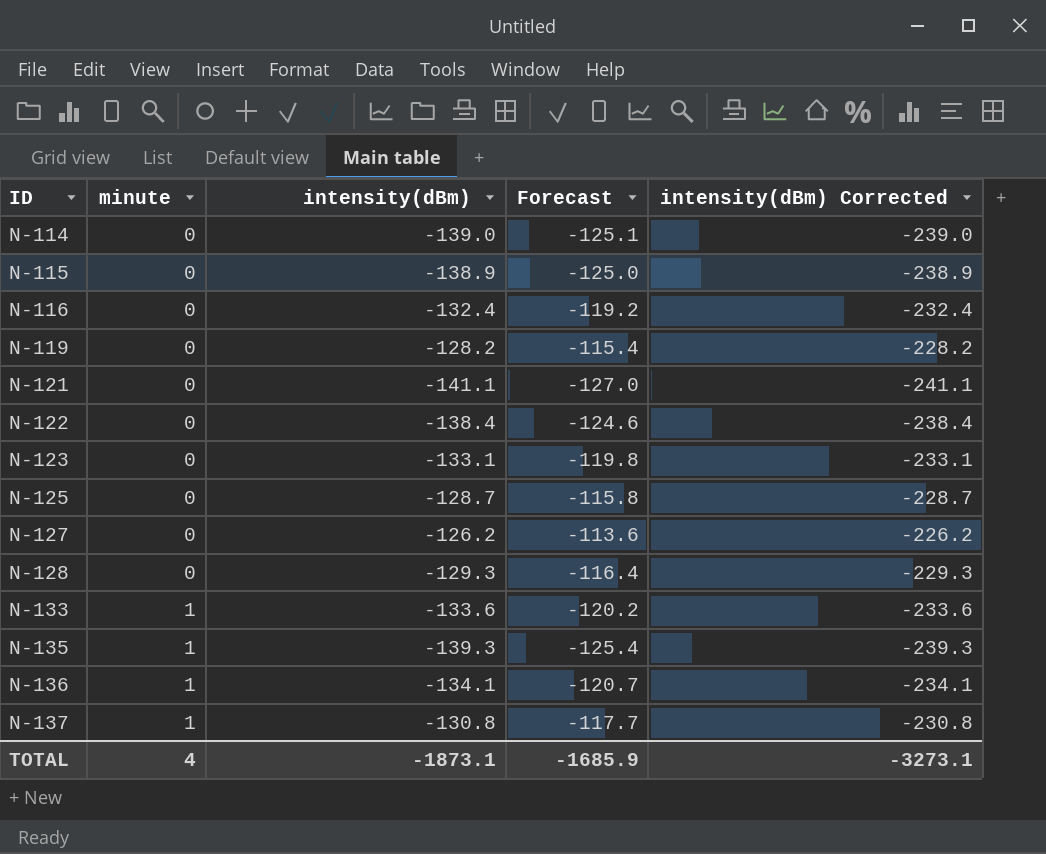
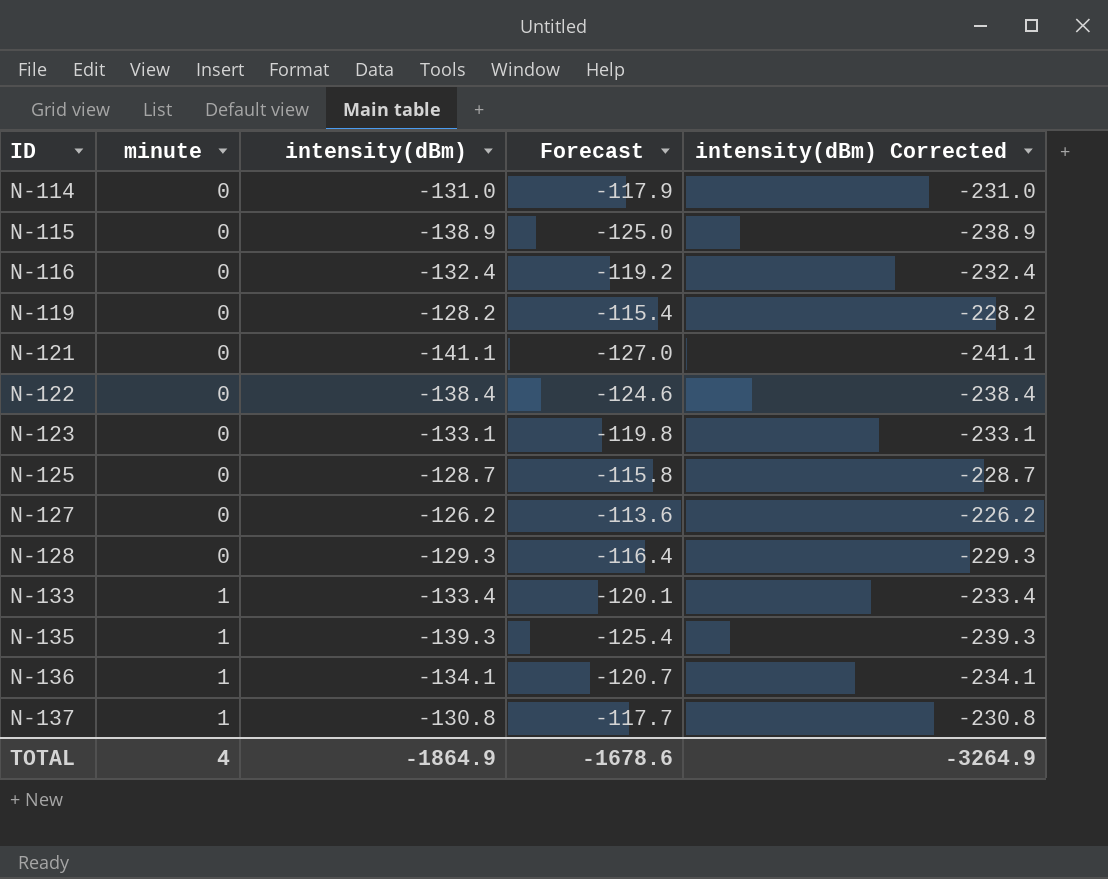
N-114 | intensity(dBm): -139.0 -> -131.0
N-114 | Forecast: -125.1 -> -117.9
N-114 | intensity(dBm) Corrected: -239.0 -> -231.0
N-133 | intensity(dBm): -133.6 -> -133.4
N-133 | Forecast: -120.2 -> -120.1
N-133 | intensity(dBm) Corrected: -233.6 -> -233.4
TOTAL | intensity(dBm): -1873.1 -> -1864.9
TOTAL | Forecast: -1685.9 -> -1678.6
TOTAL | intensity(dBm) Corrected: -3273.1 -> -3264.9

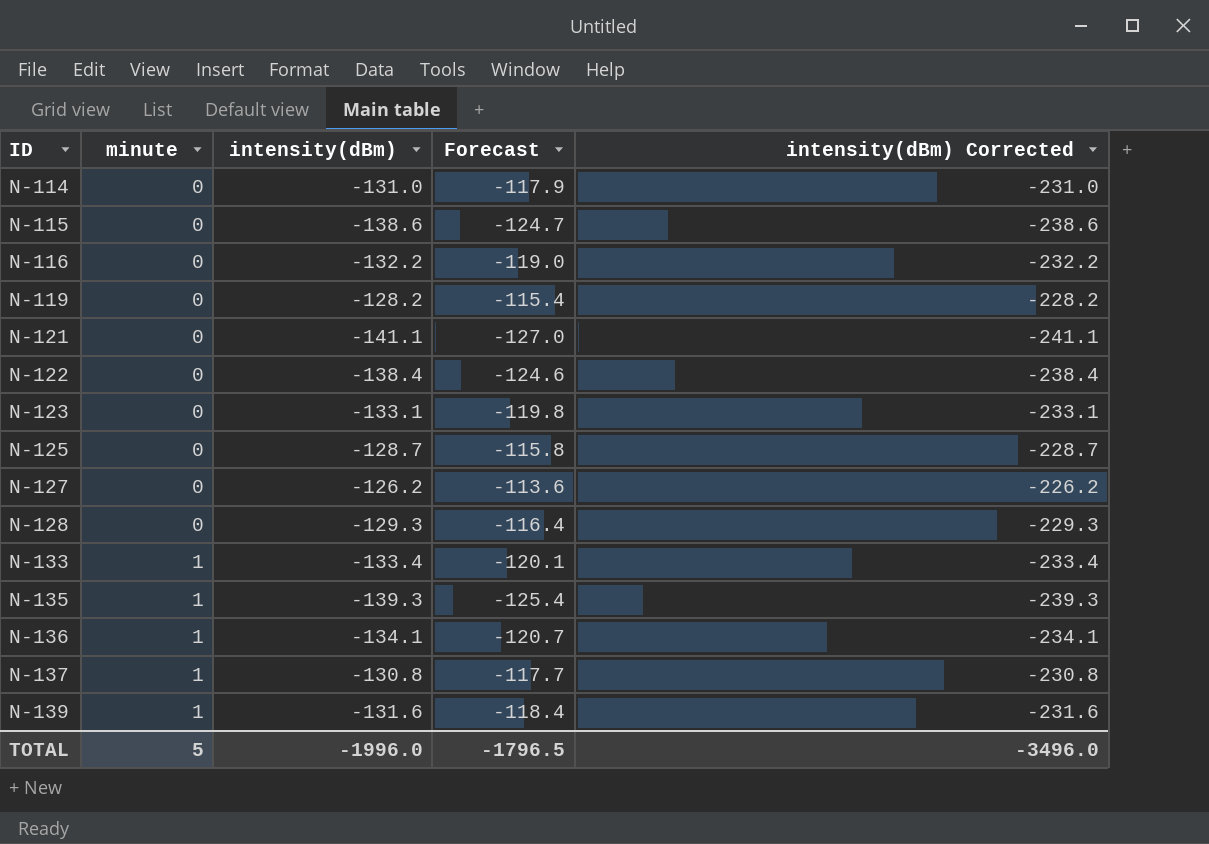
N-115 | intensity(dBm): -138.9 -> -138.6
N-115 | Forecast: -125.0 -> -124.7
N-115 | intensity(dBm) Corrected: -238.9 -> -238.6
N-116 | intensity(dBm): -132.4 -> -132.2
N-116 | Forecast: -119.2 -> -119.0
N-116 | intensity(dBm) Corrected: -232.4 -> -232.2
row N-139: none -> 1 | -131.6 | -118.4 | -231.6
TOTAL | minute: 4 -> 5
TOTAL | intensity(dBm): -1864.9 -> -1996.0
TOTAL | Forecast: -1678.6 -> -1796.5
TOTAL | intensity(dBm) Corrected: -3264.9 -> -3496.0

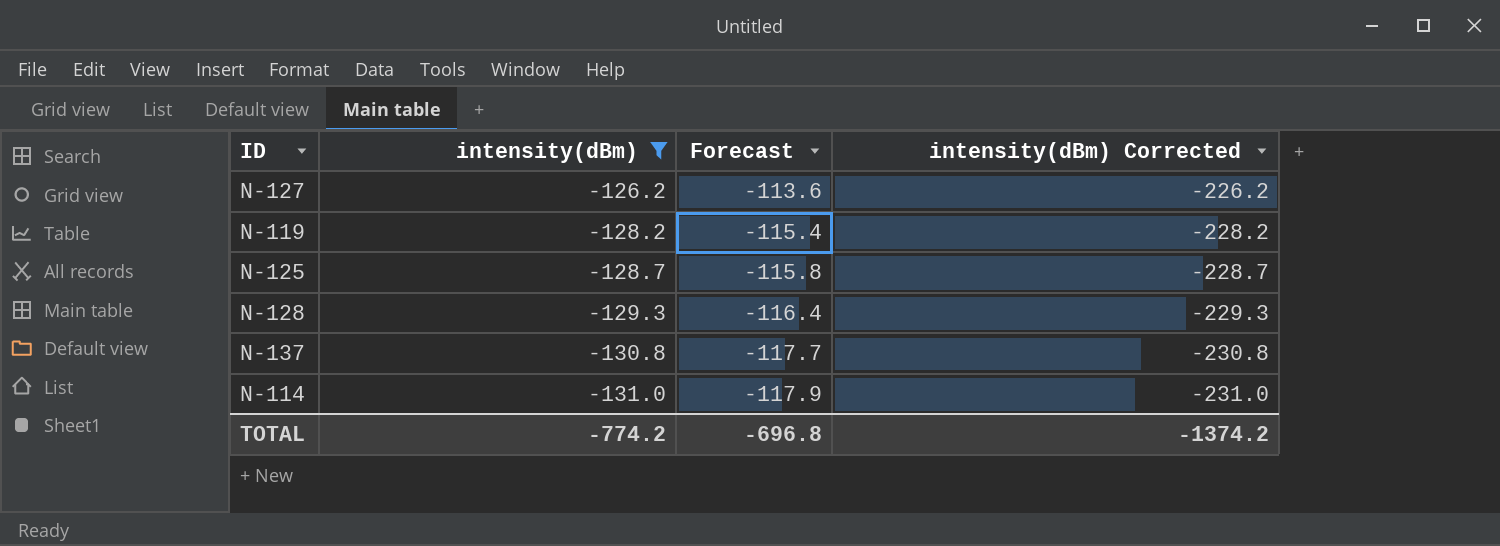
filter: none -> intensity(dBm) >= -131.0
row order: ID ascending -> intensity(dBm) descending
column minute | position: 2 -> none
TOTAL | intensity(dBm): -1996.0 -> -774.2
TOTAL | Forecast: -1796.5 -> -696.8
TOTAL | intensity(dBm) Corrected: -3496.0 -> -1374.2

